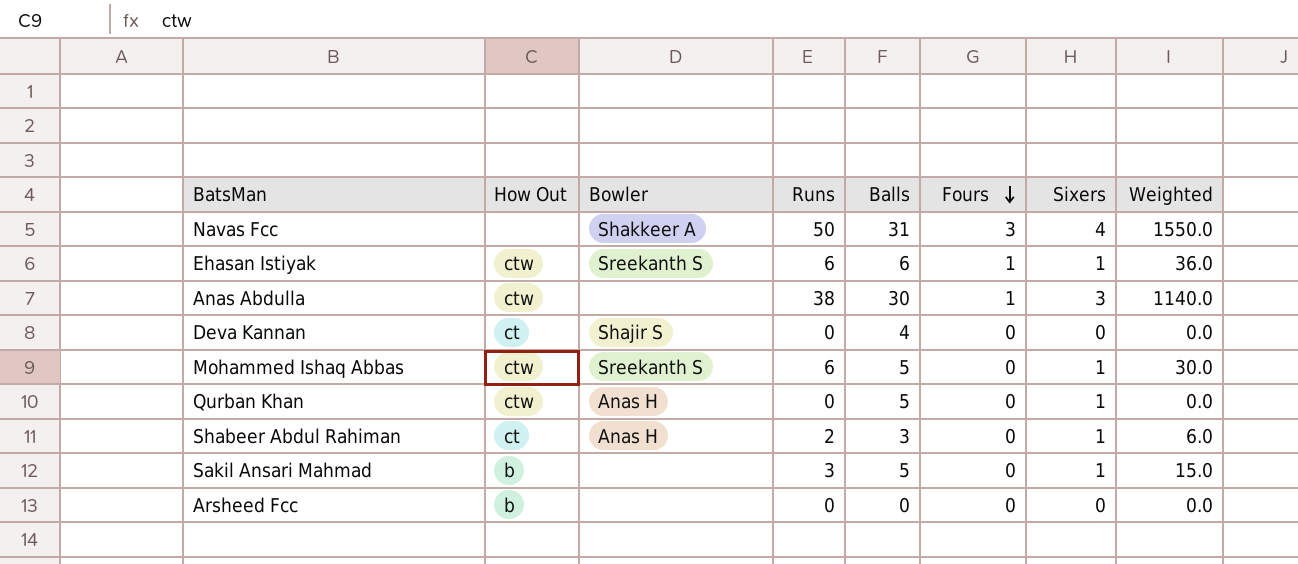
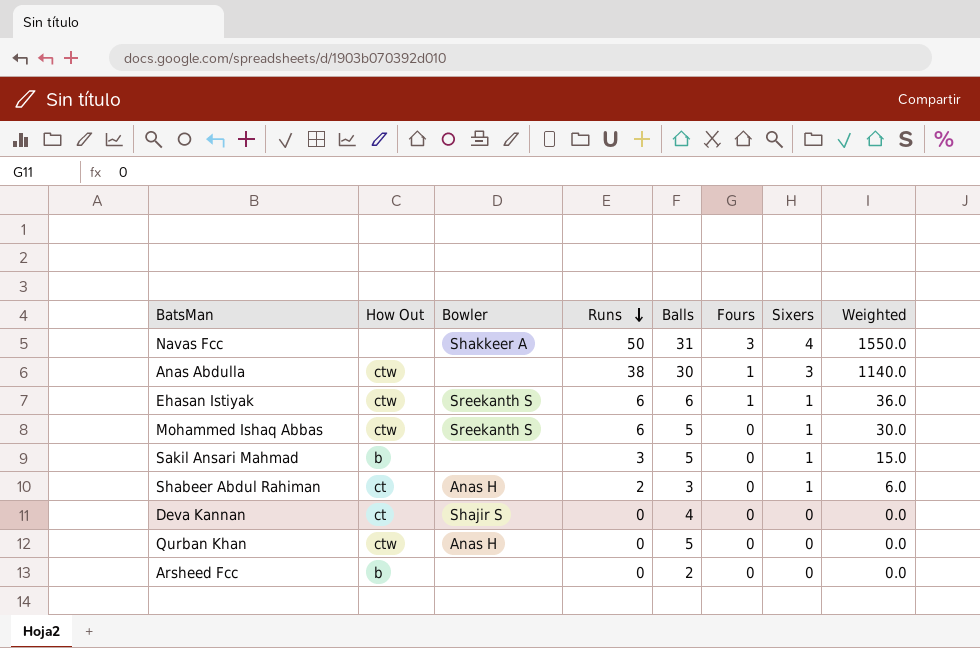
row order: Fours descending -> Runs descending
Qurban Khan | Sixers: 1 -> 0
Arsheed Fcc | Balls: 0 -> 2

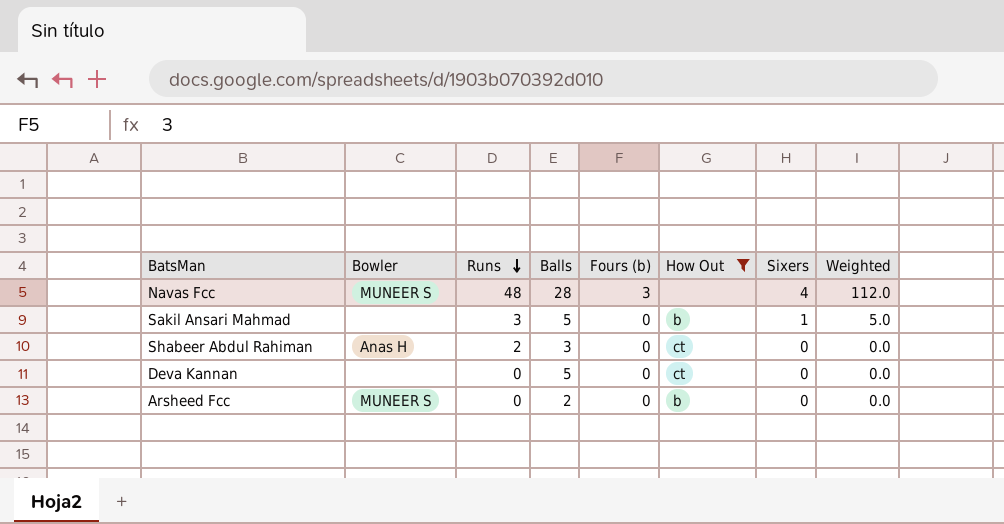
filter: none -> How Out != ctw
column name: Fours -> Fours (b)
column How Out | position: 2 -> 6
column Weighted | formula: [Runs] * [Balls] -> [Balls] * [Sixers]
Navas Fcc | Bowler: Shakkeer A -> MUNEER S
Navas Fcc | Runs: 50 -> 48
Navas Fcc | Balls: 31 -> 28
Shabeer Abdul Rahiman | Sixers: 1 -> 0
Deva Kannan | Bowler: Shajir S -> none
Deva Kannan | Balls: 4 -> 5
Arsheed Fcc | Bowler: none -> MUNEER S

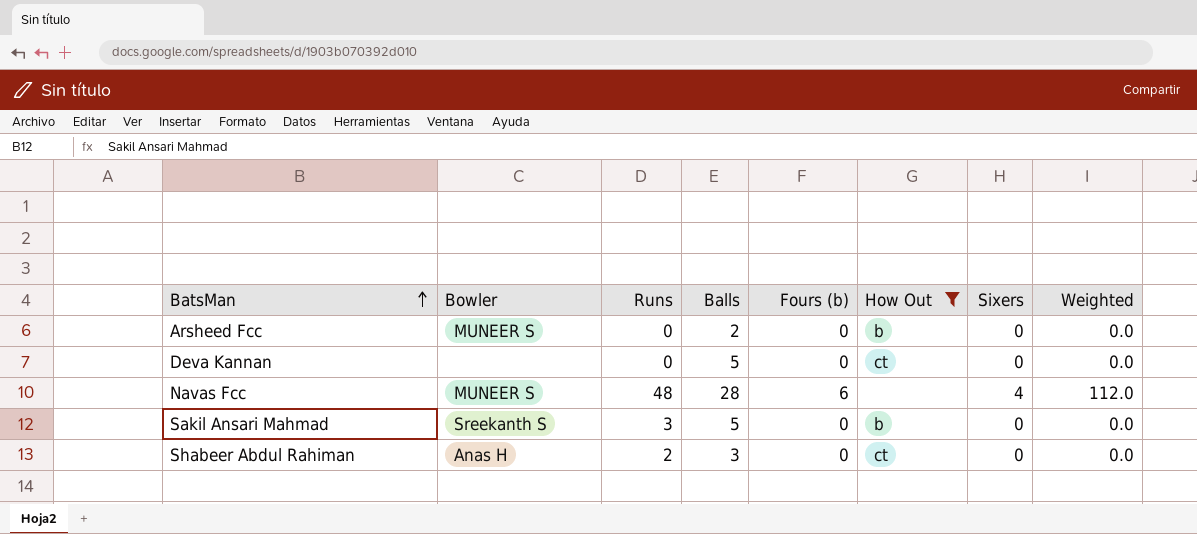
row order: Runs descending -> BatsMan ascending
Navas Fcc | Fours (b): 3 -> 6
Sakil Ansari Mahmad | Bowler: none -> Sreekanth S
Sakil Ansari Mahmad | Sixers: 1 -> 0
Sakil Ansari Mahmad | Weighted: 5.0 -> 0.0

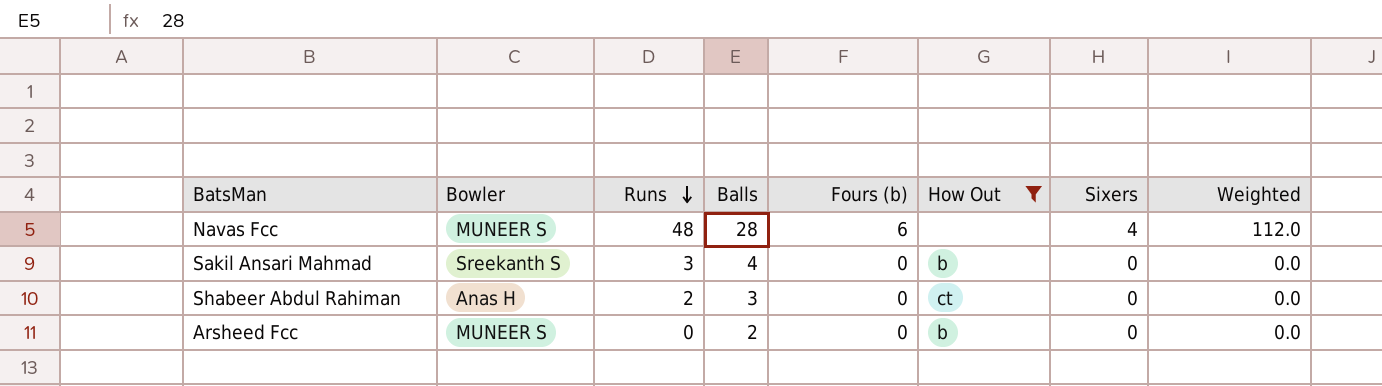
row order: BatsMan ascending -> Runs descending
row Deva Kannan: none | 0 | 5 | 0 | ct | 0 | 0.0 -> none
Sakil Ansari Mahmad | Balls: 5 -> 4

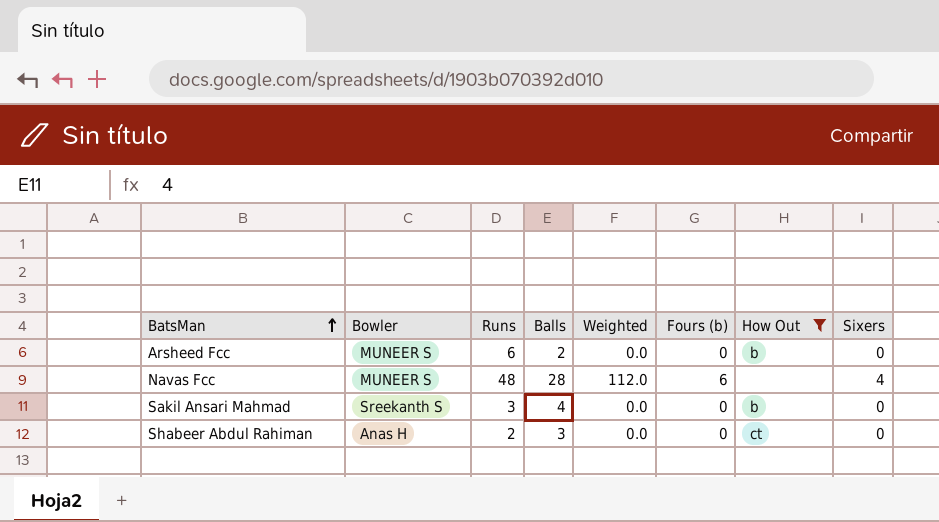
row order: Runs descending -> BatsMan ascending
column Weighted | position: 8 -> 5
Arsheed Fcc | Runs: 0 -> 6

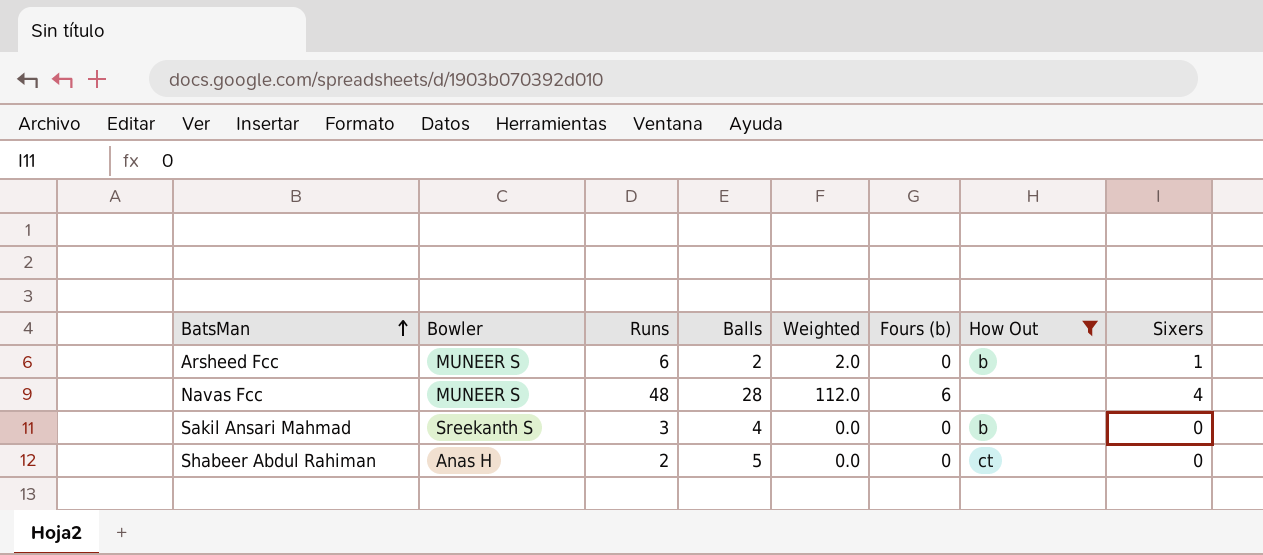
Arsheed Fcc | Weighted: 0.0 -> 2.0
Arsheed Fcc | Sixers: 0 -> 1
Shabeer Abdul Rahiman | Balls: 3 -> 5

